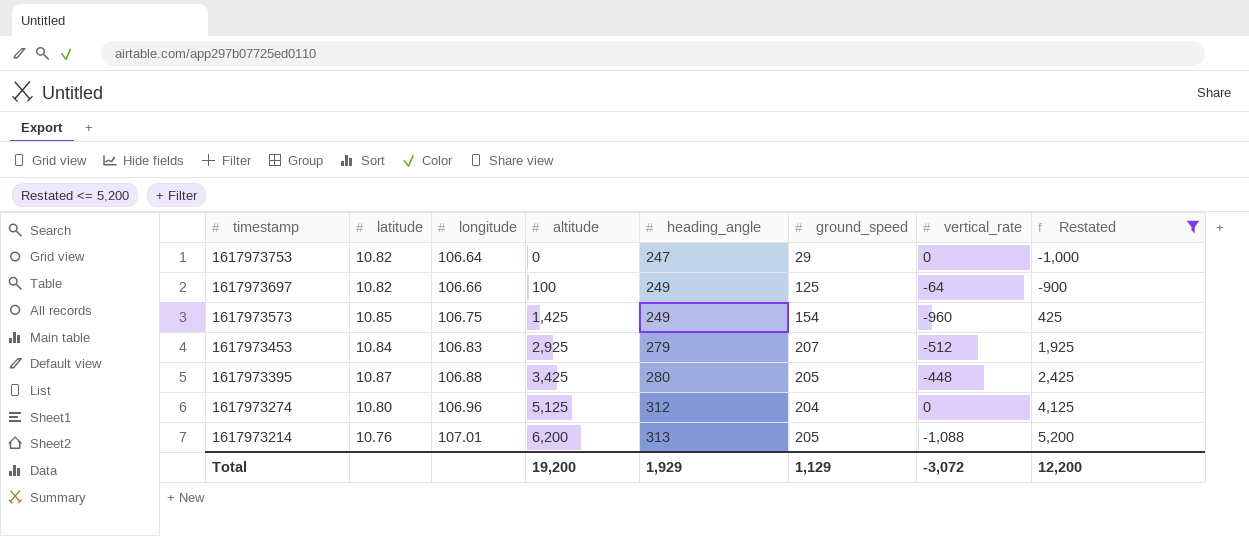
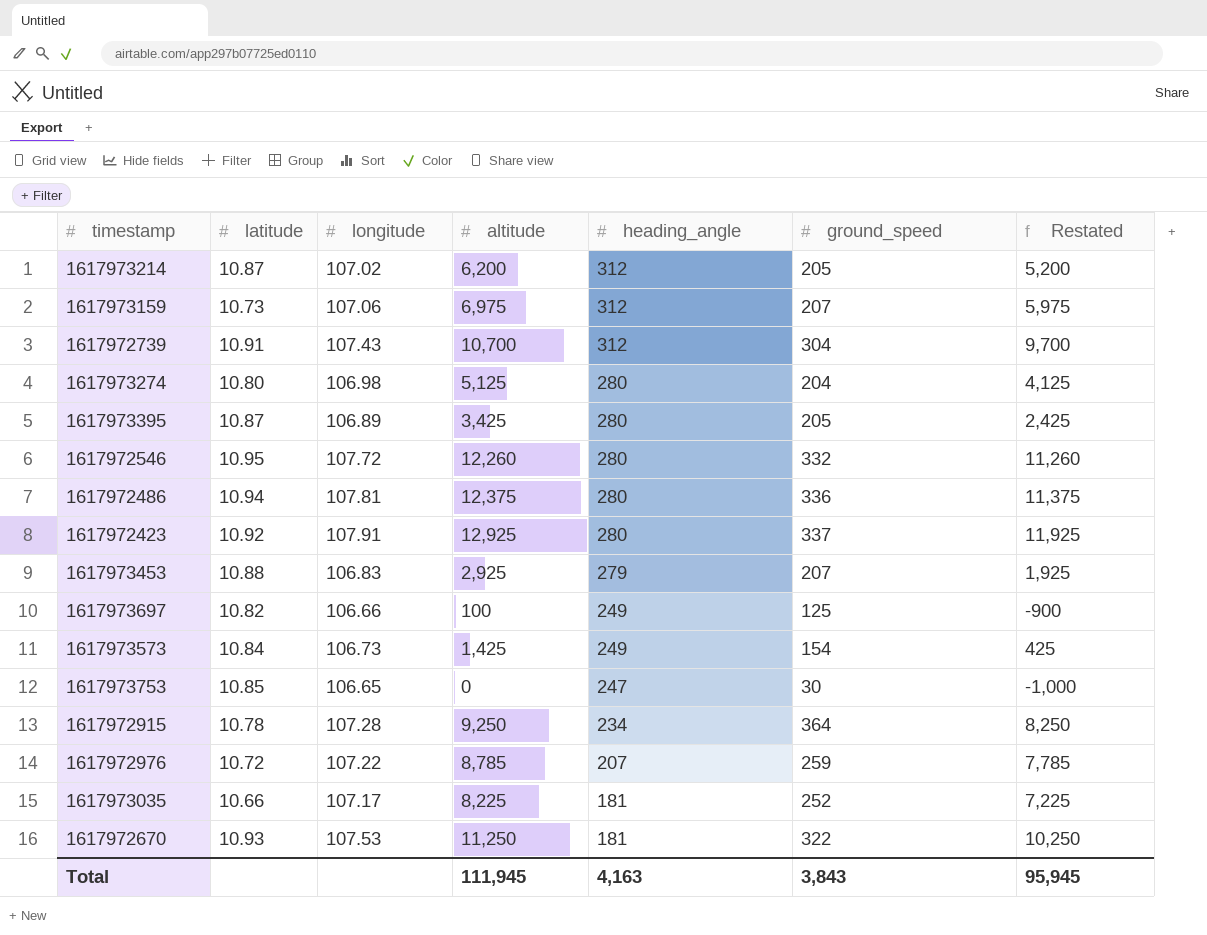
filter: Restated <= 5,200 -> none
row order: timestamp descending -> heading_angle descending
column vertical_rate | position: 7 -> none
1617973214 | latitude: 10.76 -> 10.87
1617973214 | longitude: 107.01 -> 107.02
1617973214 | heading_angle: 313 -> 312
1617973274 | longitude: 106.96 -> 106.98
1617973274 | heading_angle: 312 -> 280
1617973395 | longitude: 106.88 -> 106.89
1617973453 | latitude: 10.84 -> 10.88
1617973573 | latitude: 10.85 -> 10.84
1617973573 | longitude: 106.75 -> 106.73
1617973753 | latitude: 10.82 -> 10.85
1617973753 | longitude: 106.64 -> 106.65
1617973753 | ground_speed: 29 -> 30
Total | altitude: 19,200 -> 111,945
Total | heading_angle: 1,929 -> 4,163
Total | ground_speed: 1,129 -> 3,843
Total | Restated: 12,200 -> 95,945

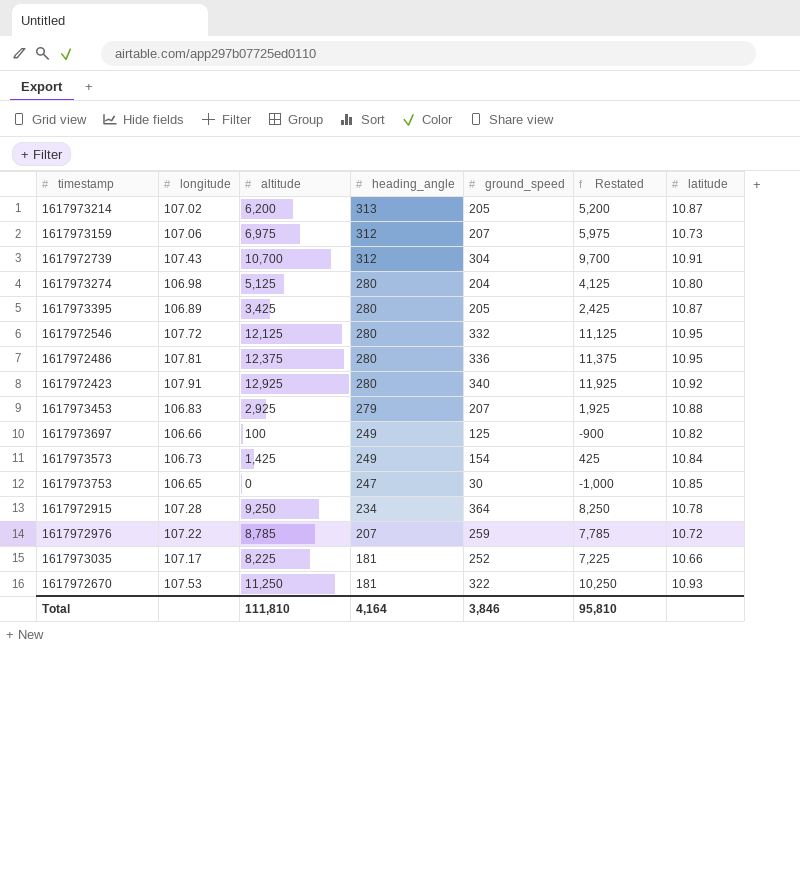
column latitude | position: 2 -> 7
1617973214 | heading_angle: 312 -> 313
1617972546 | altitude: 12,260 -> 12,125
1617972546 | Restated: 11,260 -> 11,125
1617972486 | latitude: 10.94 -> 10.95
1617972423 | ground_speed: 337 -> 340
Total | altitude: 111,945 -> 111,810
Total | heading_angle: 4,163 -> 4,164
Total | ground_speed: 3,843 -> 3,846
Total | Restated: 95,945 -> 95,810

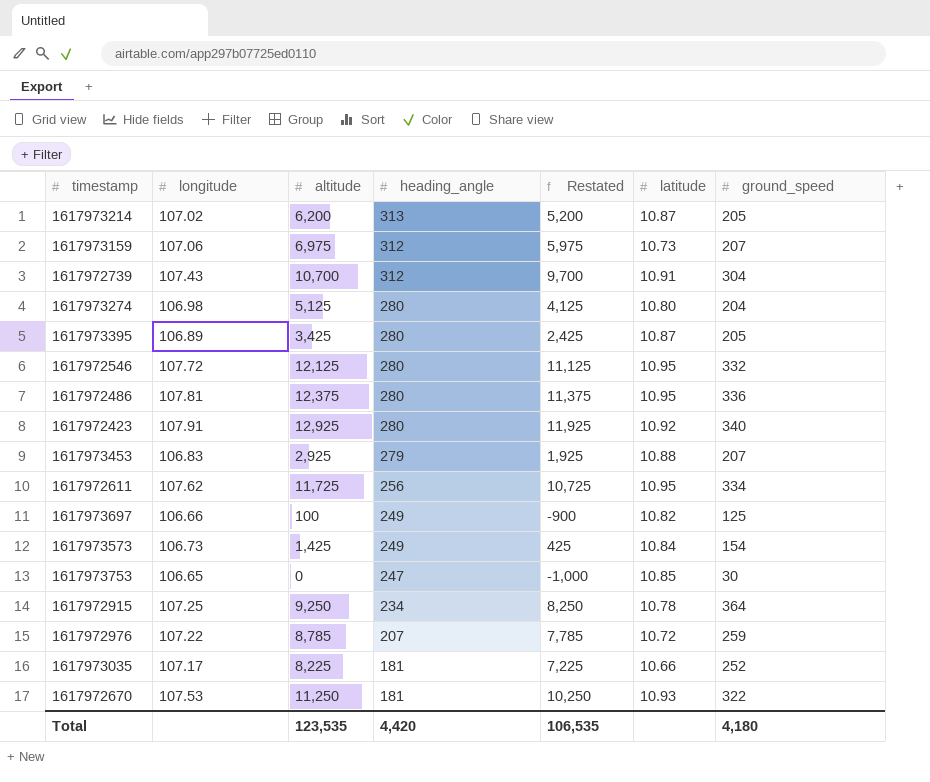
column ground_speed | position: 5 -> 7
row 1617972611: none -> 107.62 | 11,725 | 256 | 10,725 | 10.95 | 334
1617972915 | longitude: 107.28 -> 107.25
Total | altitude: 111,810 -> 123,535
Total | heading_angle: 4,164 -> 4,420
Total | Restated: 95,810 -> 106,535
Total | ground_speed: 3,846 -> 4,180

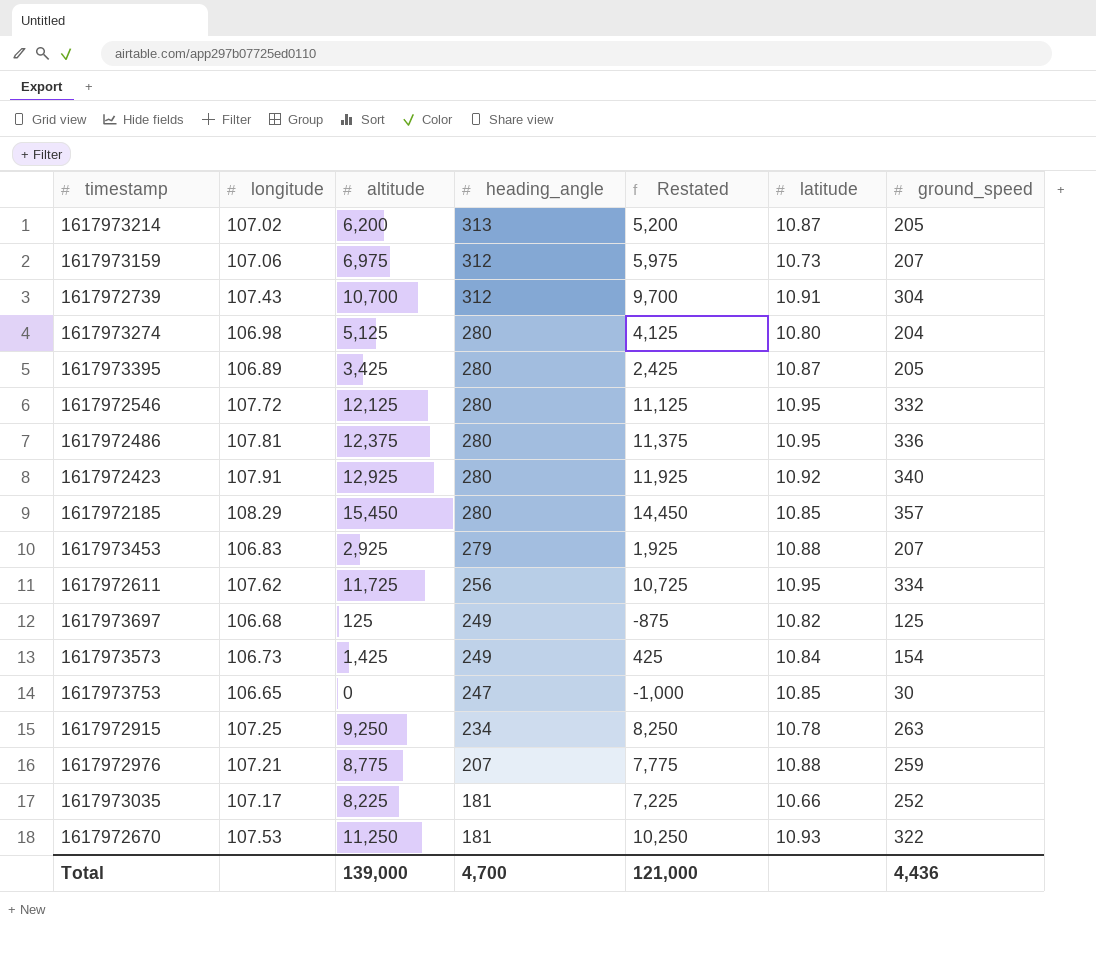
row 1617972185: none -> 108.29 | 15,450 | 280 | 14,450 | 10.85 | 357
1617973697 | longitude: 106.66 -> 106.68
1617973697 | altitude: 100 -> 125
1617973697 | Restated: -900 -> -875
1617972915 | ground_speed: 364 -> 263
1617972976 | longitude: 107.22 -> 107.21
1617972976 | altitude: 8,785 -> 8,775
1617972976 | Restated: 7,785 -> 7,775
1617972976 | latitude: 10.72 -> 10.88
Total | altitude: 123,535 -> 139,000
Total | heading_angle: 4,420 -> 4,700
Total | Restated: 106,535 -> 121,000
Total | ground_speed: 4,180 -> 4,436

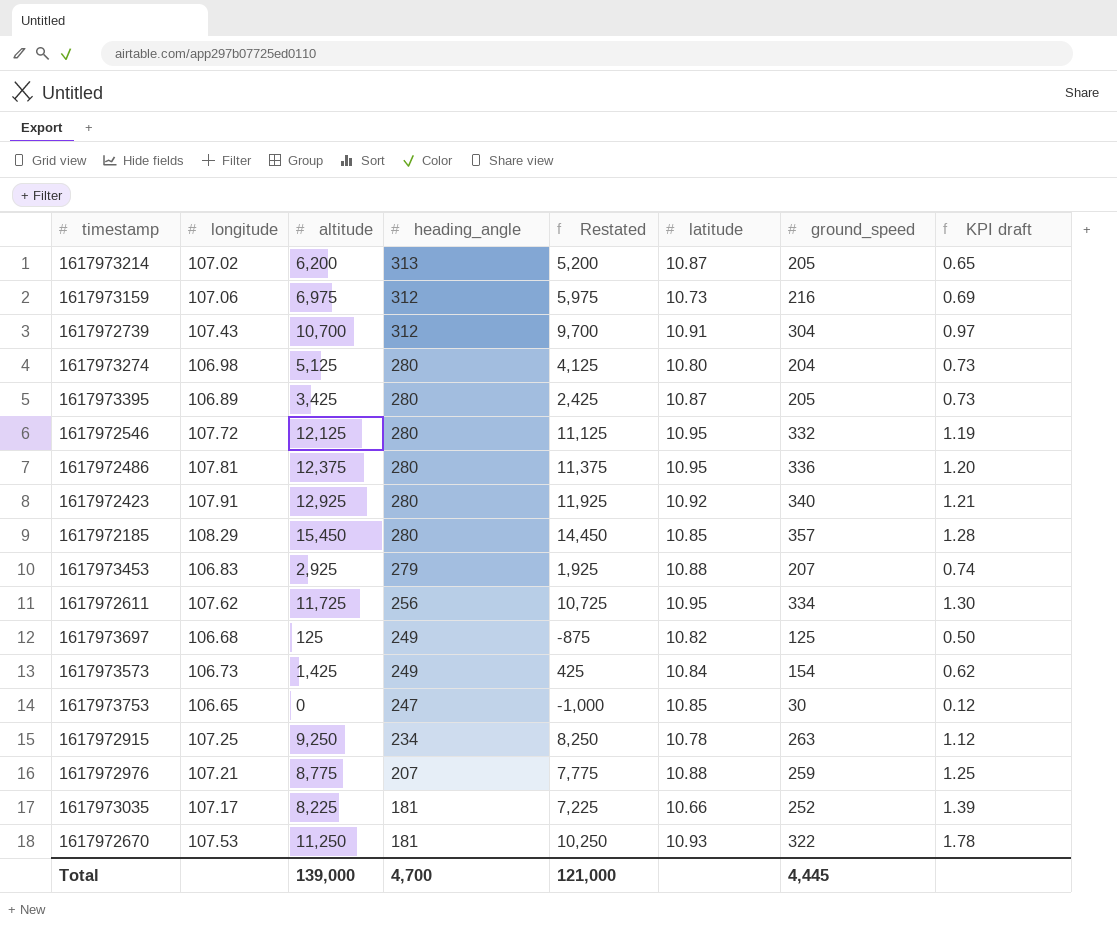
column KPI draft | formula: none -> [ground_speed] / [heading_angle]
1617973159 | ground_speed: 207 -> 216
Total | ground_speed: 4,436 -> 4,445

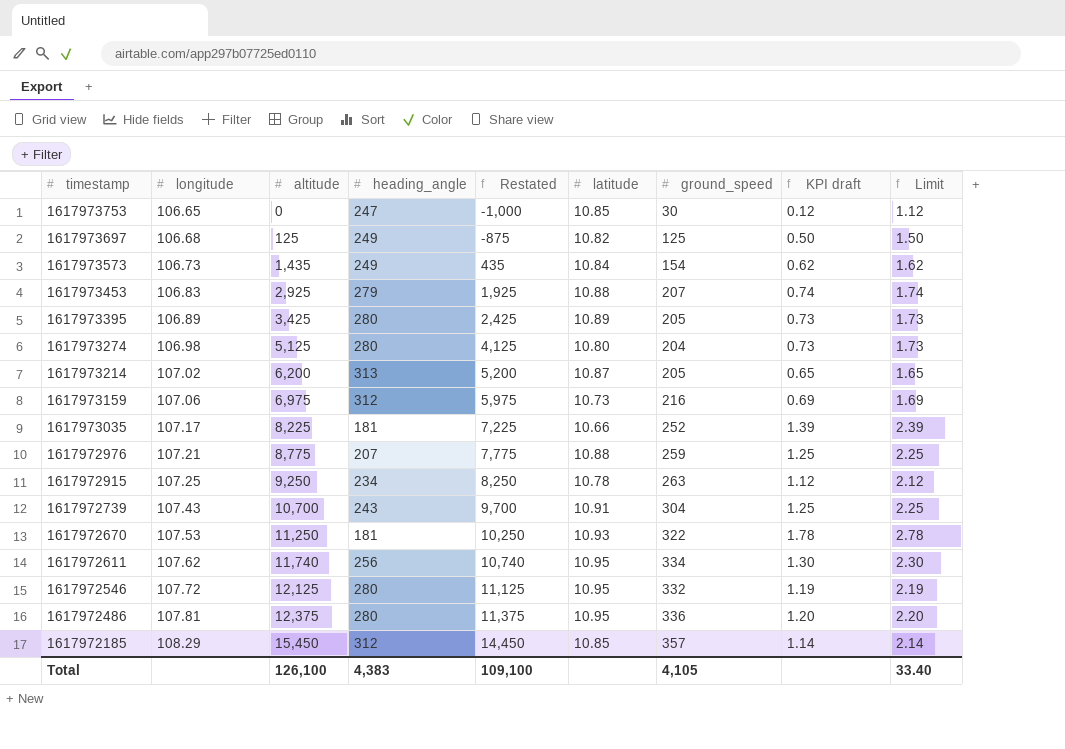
row order: heading_angle descending -> timestamp descending
column Limit | formula: none -> [KPI draft] + 1
row 1617972423: 107.91 | 12,925 | 280 | 11,925 | 10.92 | 340 | 1.21 -> none
1617973573 | altitude: 1,425 -> 1,435
1617973573 | Restated: 425 -> 435
1617973395 | latitude: 10.87 -> 10.89
1617972739 | heading_angle: 312 -> 243
1617972739 | KPI draft: 0.97 -> 1.25
1617972611 | altitude: 11,725 -> 11,740
1617972611 | Restated: 10,725 -> 10,740
1617972185 | heading_angle: 280 -> 312
1617972185 | KPI draft: 1.28 -> 1.14
Total | altitude: 139,000 -> 126,100
Total | heading_angle: 4,700 -> 4,383
Total | Restated: 121,000 -> 109,100
Total | ground_speed: 4,445 -> 4,105

